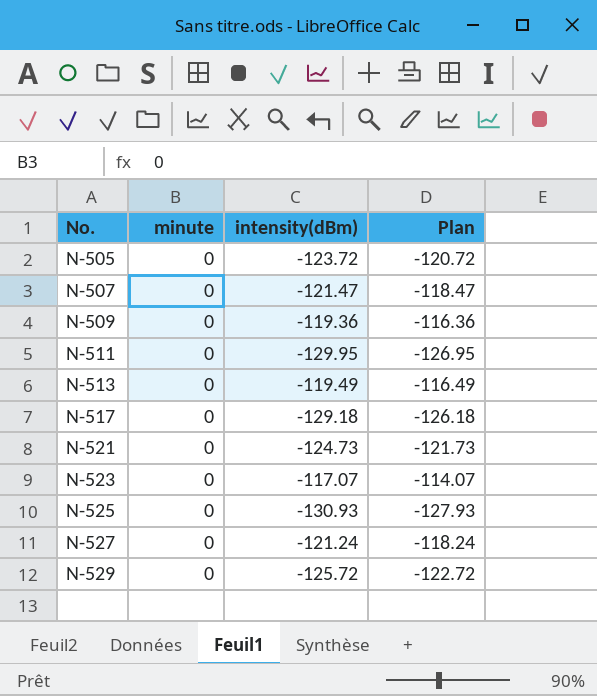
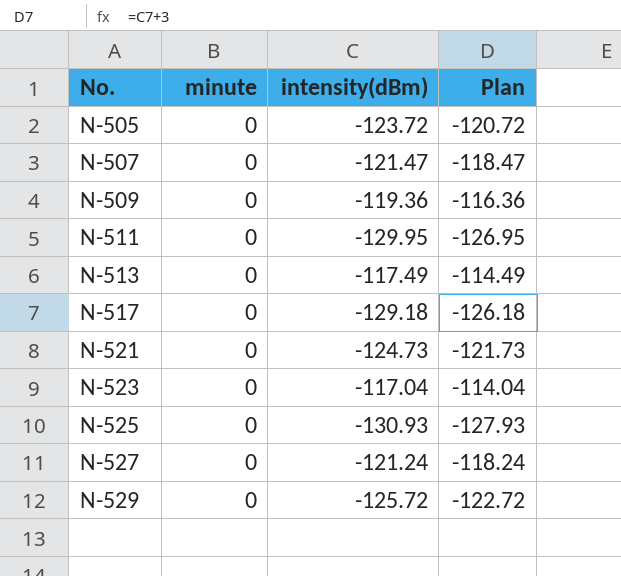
N-513 | intensity(dBm): -119.49 -> -117.49
N-513 | Plan: -116.49 -> -114.49
N-523 | intensity(dBm): -117.07 -> -117.04
N-523 | Plan: -114.07 -> -114.04

